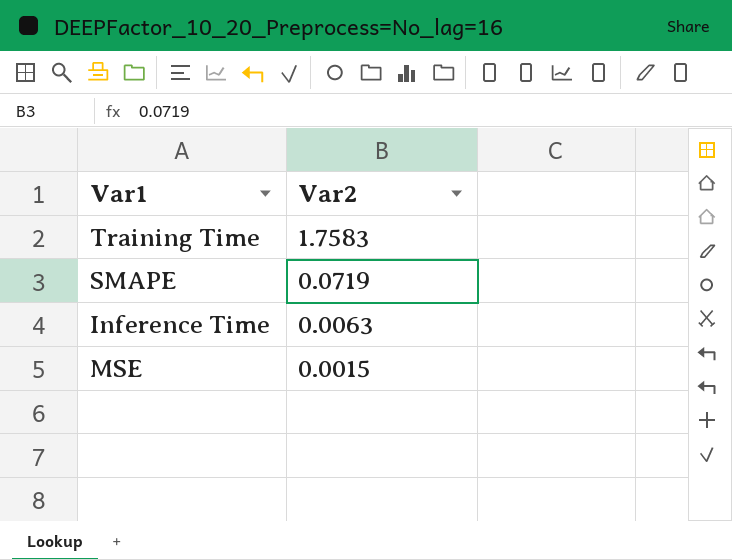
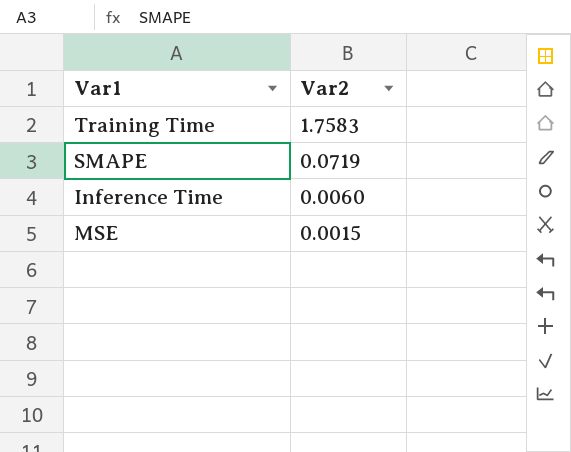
Inference Time | Var2: 0.0063 -> 0.0060

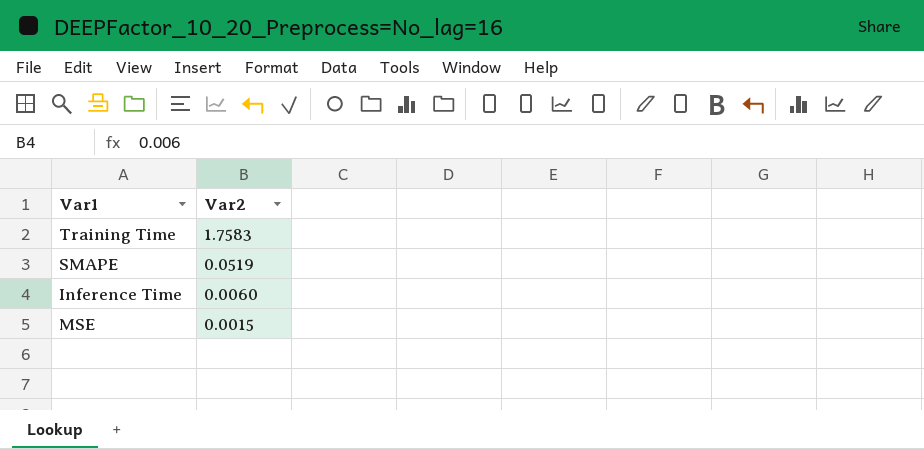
SMAPE | Var2: 0.0719 -> 0.0519

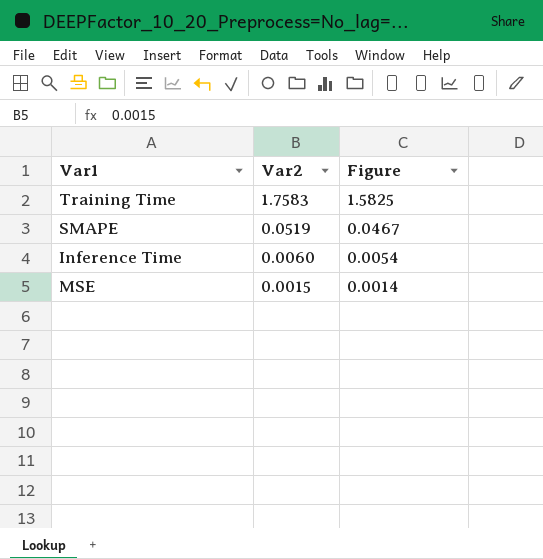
column Figure | formula: none -> [Var2] * 0.9

